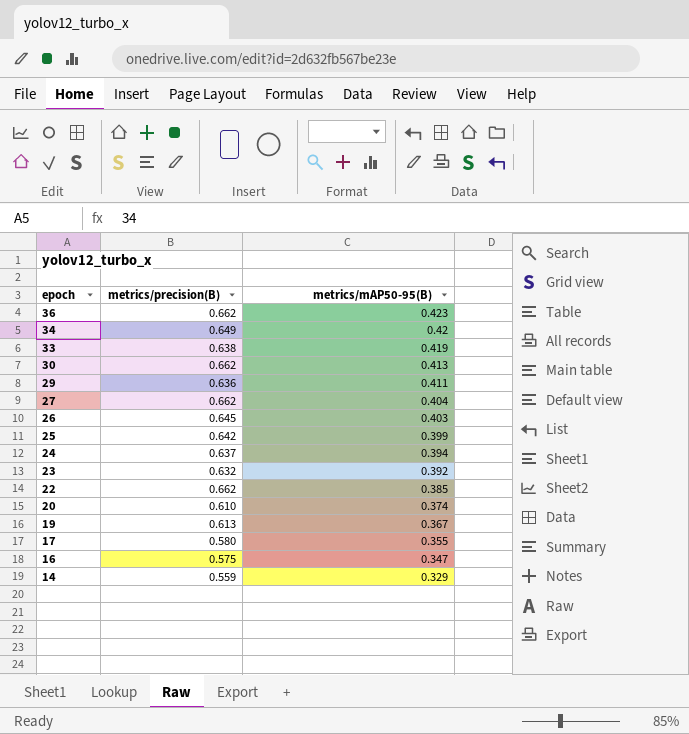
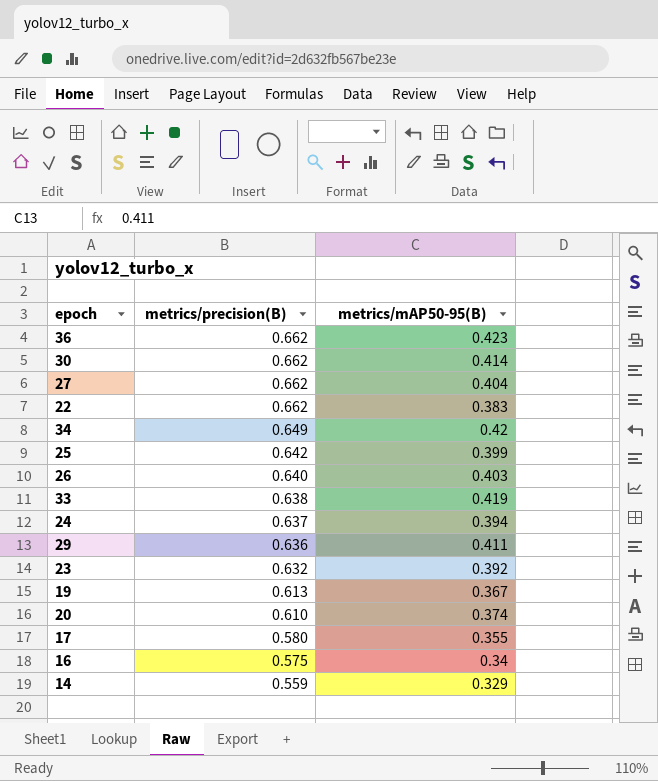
row order: epoch descending -> metrics/precision(B) descending
30 | metrics/mAP50-95(B): 0.413 -> 0.414
22 | metrics/mAP50-95(B): 0.385 -> 0.383
26 | metrics/precision(B): 0.645 -> 0.640
16 | metrics/mAP50-95(B): 0.347 -> 0.34

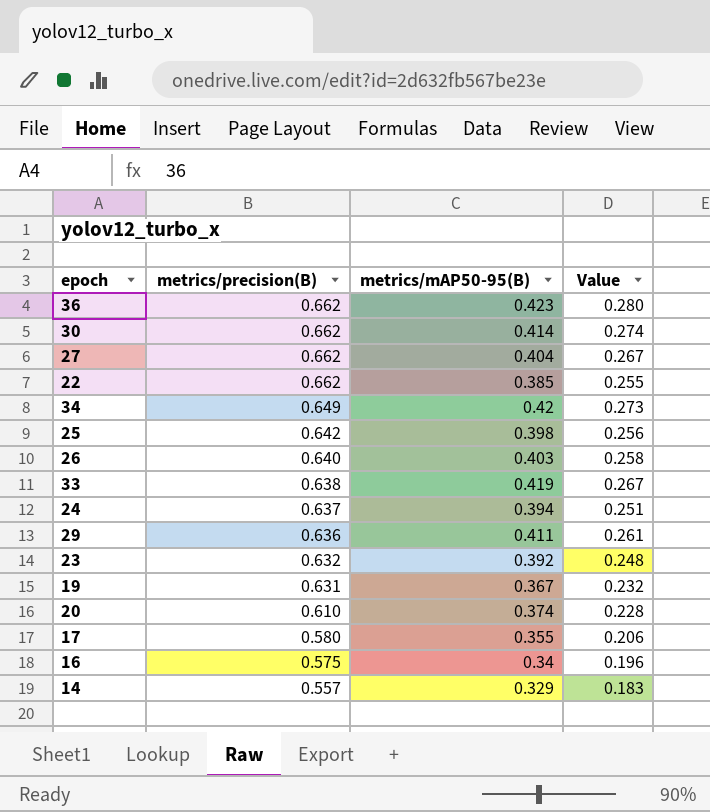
column Value | formula: none -> [metrics/precision(B)] * [metrics/mAP50-95(B)]
22 | metrics/mAP50-95(B): 0.383 -> 0.385
25 | metrics/mAP50-95(B): 0.399 -> 0.398
19 | metrics/precision(B): 0.613 -> 0.631
14 | metrics/precision(B): 0.559 -> 0.557

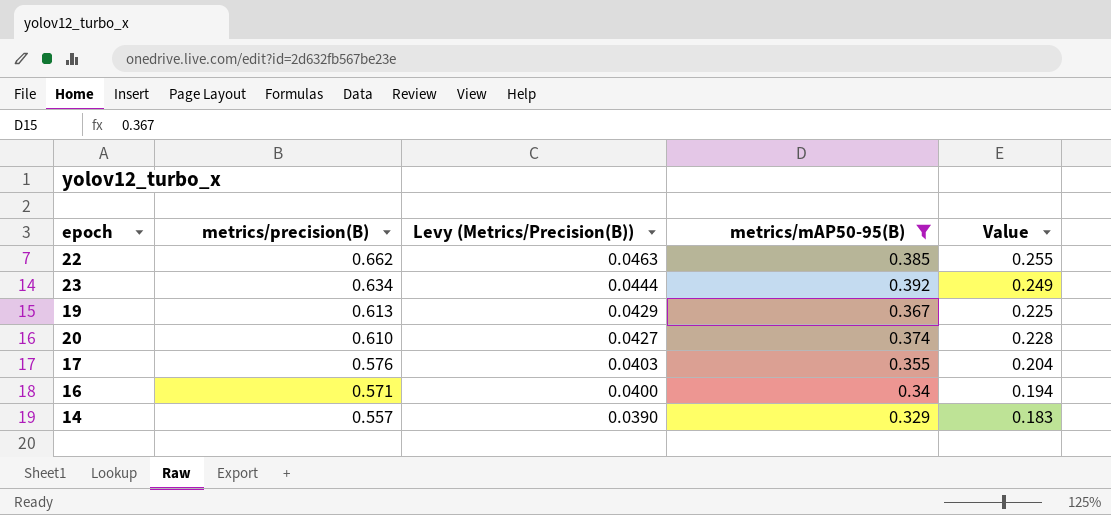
filter: none -> metrics/mAP50-95(B) <= 0.392
column Levy (Metrics/Precision(B)) | formula: none -> [metrics/precision(B)] * 0.07
23 | metrics/precision(B): 0.632 -> 0.634
23 | Value: 0.248 -> 0.249
19 | metrics/precision(B): 0.631 -> 0.613
19 | Value: 0.232 -> 0.225
17 | metrics/precision(B): 0.580 -> 0.576
17 | Value: 0.206 -> 0.204
16 | metrics/precision(B): 0.575 -> 0.571
16 | Value: 0.196 -> 0.194

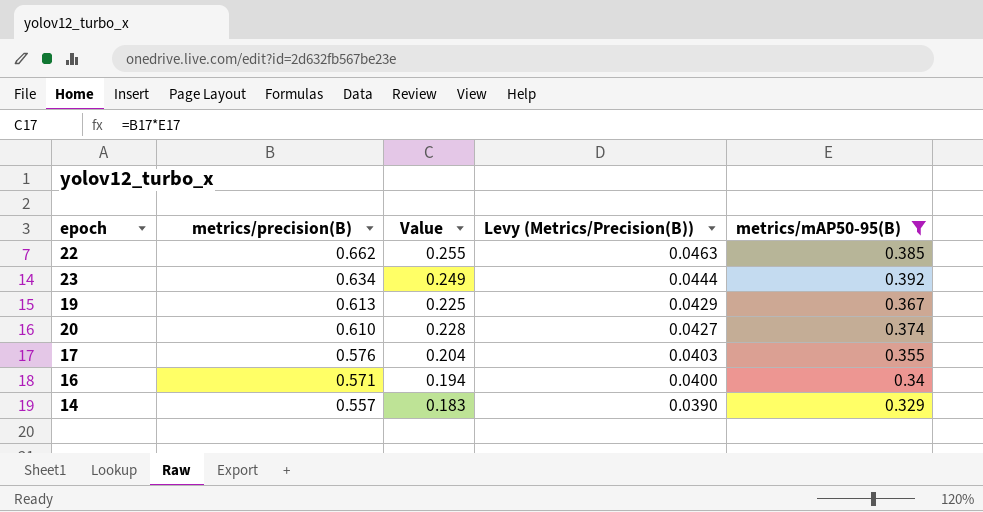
column Value | position: 5 -> 3

